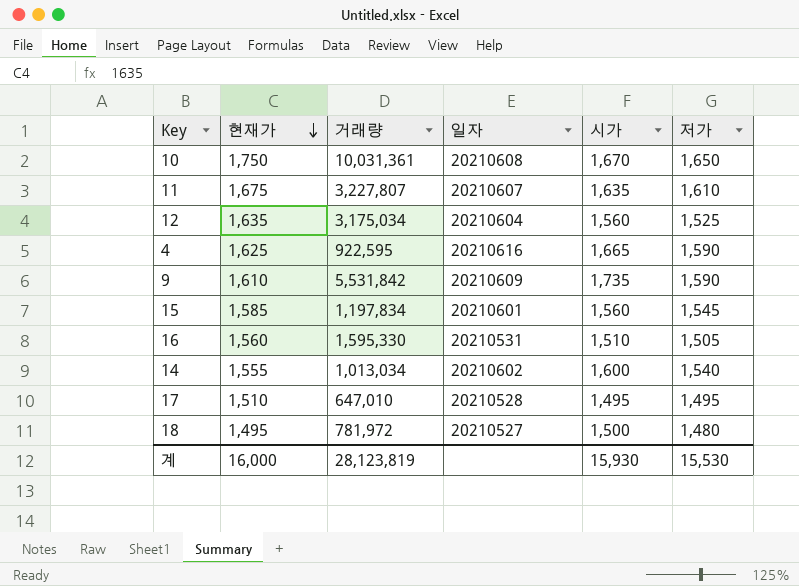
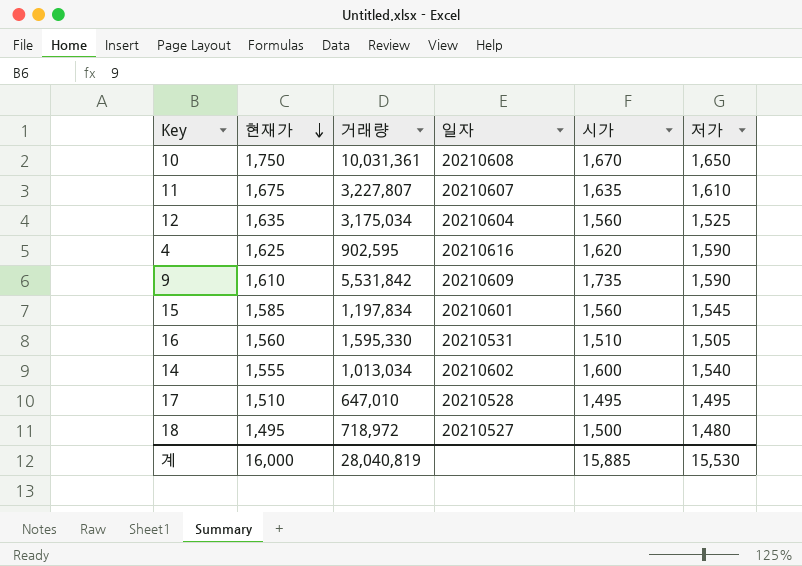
4 | 거래량: 922,595 -> 902,595
4 | 시가: 1,665 -> 1,620
18 | 거래량: 781,972 -> 718,972
계 | 거래량: 28,123,819 -> 28,040,819
계 | 시가: 15,930 -> 15,885

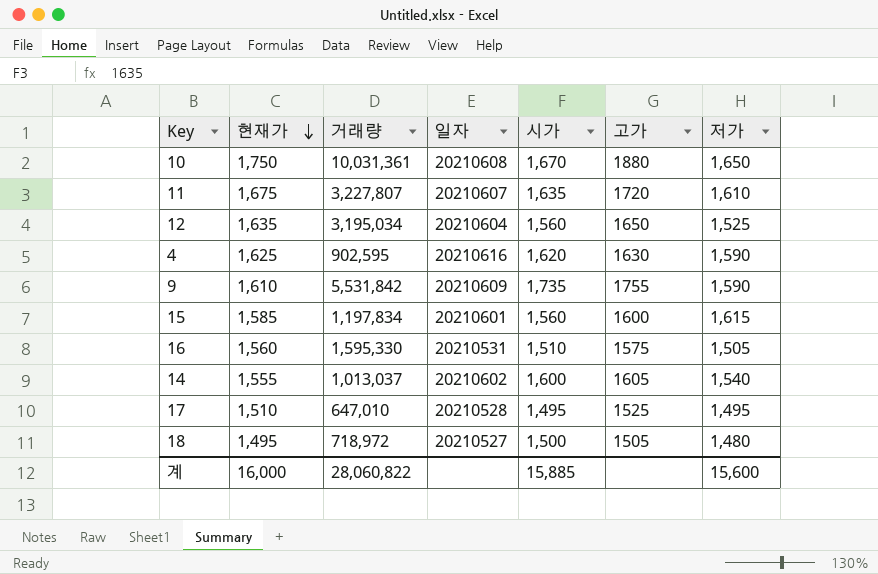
column 고가 | position: none -> 6
12 | 거래량: 3,175,034 -> 3,195,034
15 | 저가: 1,545 -> 1,615
14 | 거래량: 1,013,034 -> 1,013,037
계 | 거래량: 28,040,819 -> 28,060,822
계 | 저가: 15,530 -> 15,600

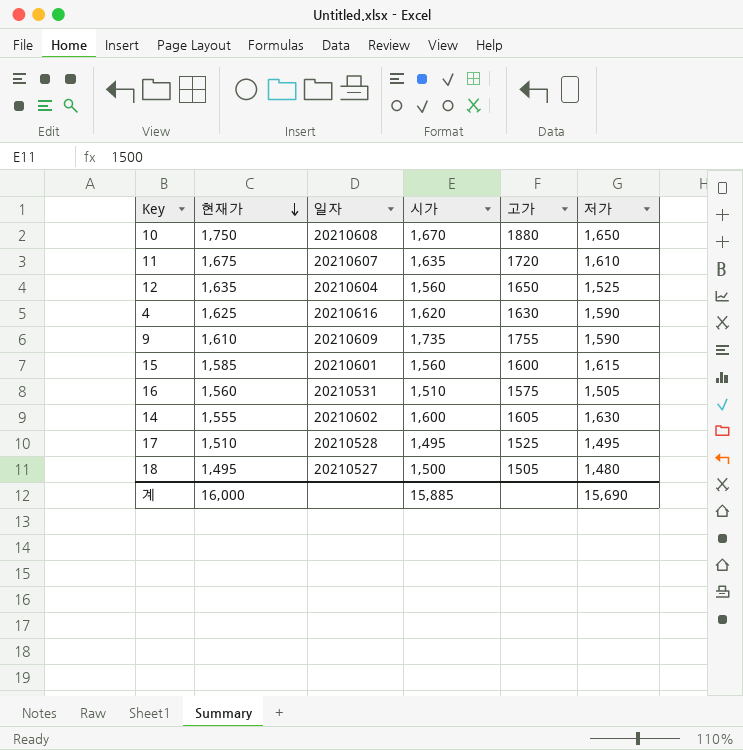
column 거래량 | position: 3 -> none
14 | 저가: 1,540 -> 1,630
계 | 저가: 15,600 -> 15,690

